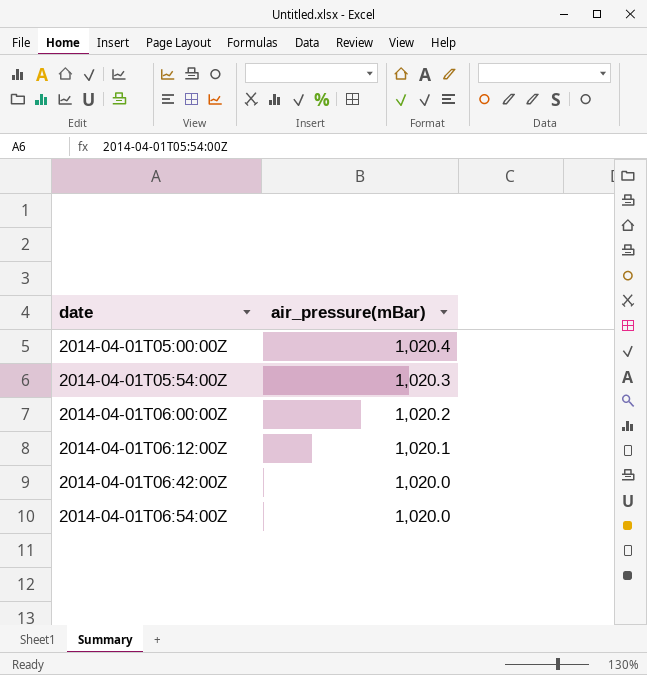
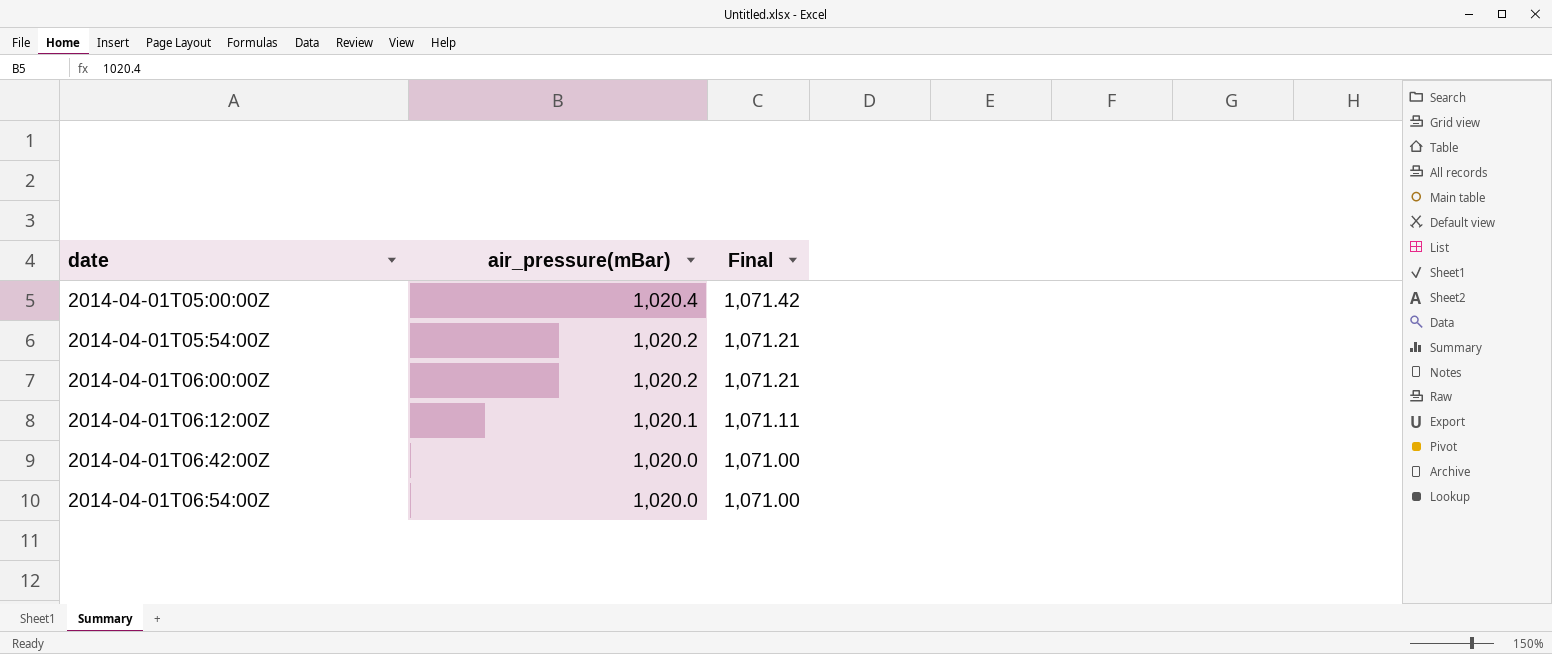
column Final | formula: none -> [air_pressure(mBar)] * 1.05
2014-04-01T05:54:00Z | air_pressure(mBar): 1,020.3 -> 1,020.2

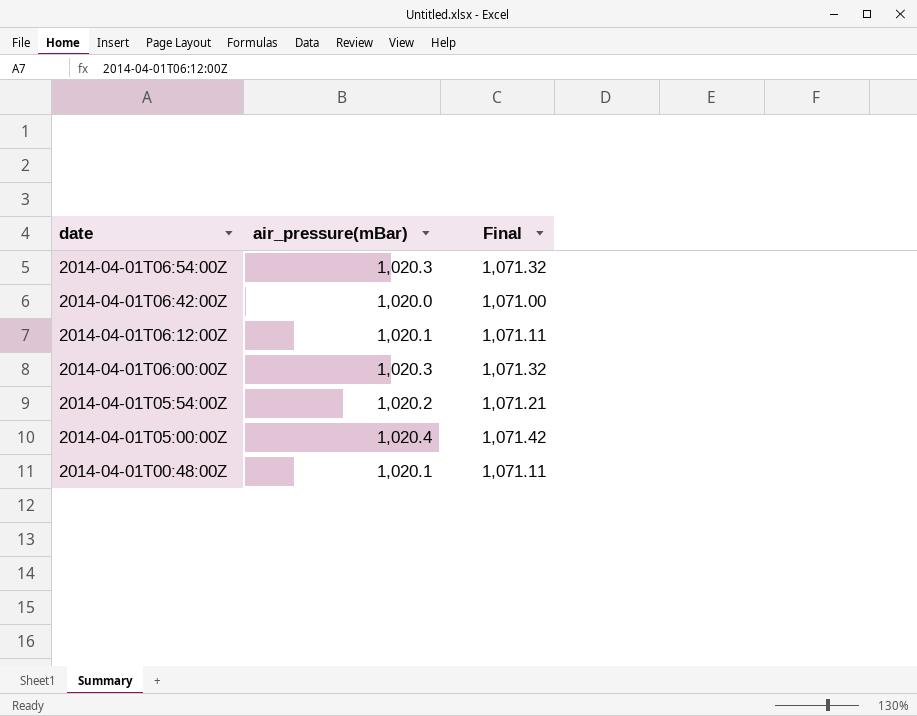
row order: date ascending -> date descending
2014-04-01T06:54:00Z | air_pressure(mBar): 1,020.0 -> 1,020.3
2014-04-01T06:54:00Z | Final: 1,071.00 -> 1,071.32
2014-04-01T06:00:00Z | air_pressure(mBar): 1,020.2 -> 1,020.3
2014-04-01T06:00:00Z | Final: 1,071.21 -> 1,071.32
row 2014-04-01T00:48:00Z: none -> 1,020.1 | 1,071.11

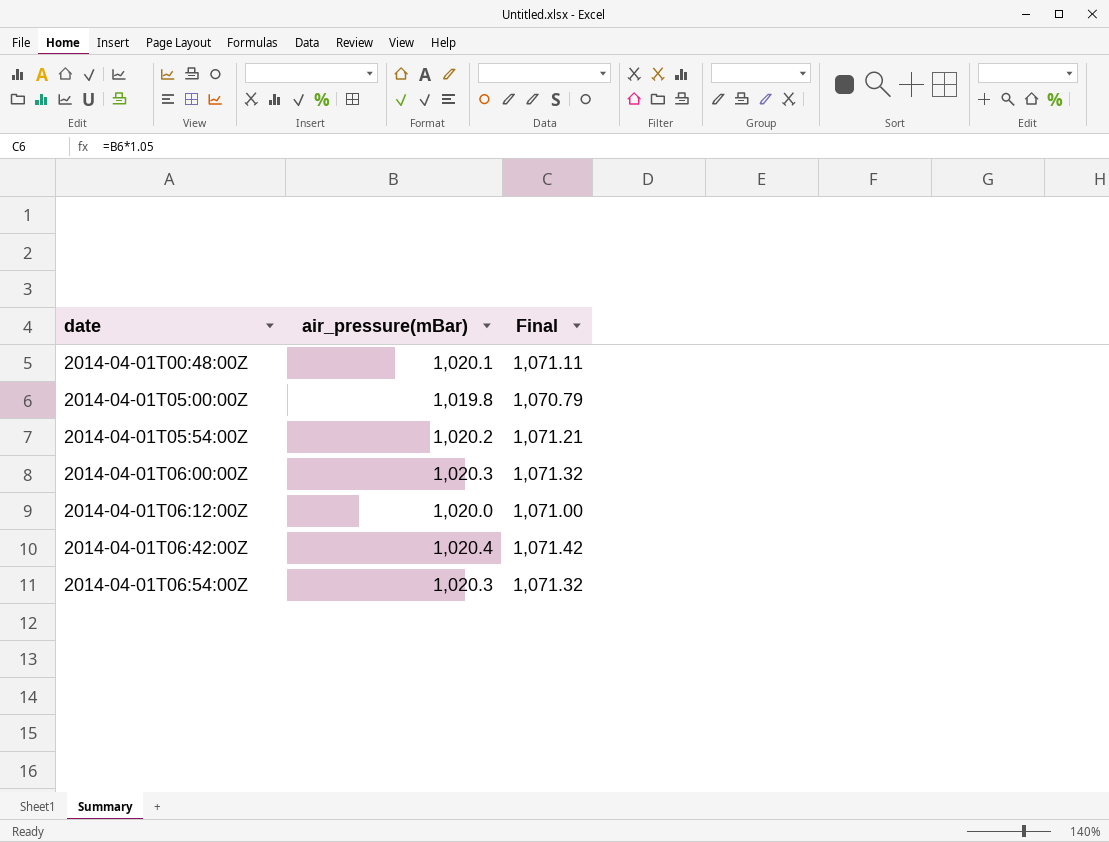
row order: date descending -> date ascending
2014-04-01T05:00:00Z | air_pressure(mBar): 1,020.4 -> 1,019.8
2014-04-01T05:00:00Z | Final: 1,071.42 -> 1,070.79
2014-04-01T06:12:00Z | air_pressure(mBar): 1,020.1 -> 1,020.0
2014-04-01T06:12:00Z | Final: 1,071.11 -> 1,071.00
2014-04-01T06:42:00Z | air_pressure(mBar): 1,020.0 -> 1,020.4
2014-04-01T06:42:00Z | Final: 1,071.00 -> 1,071.42

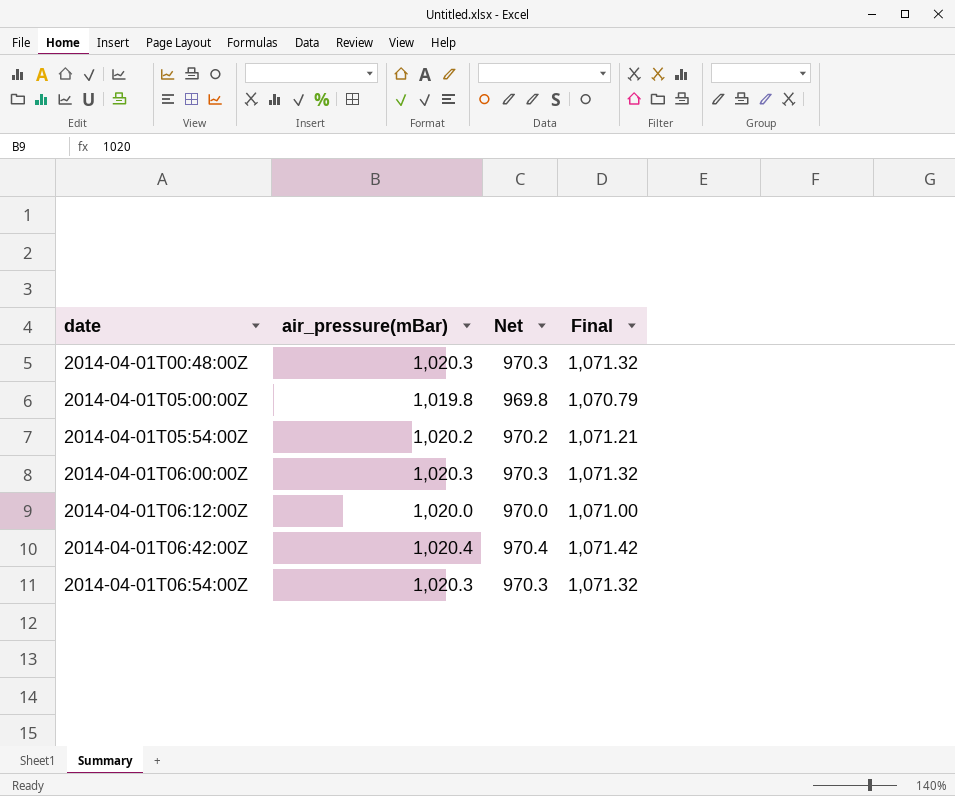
column Net | formula: none -> [air_pressure(mBar)] - 50
2014-04-01T00:48:00Z | air_pressure(mBar): 1,020.1 -> 1,020.3
2014-04-01T00:48:00Z | Final: 1,071.11 -> 1,071.32

